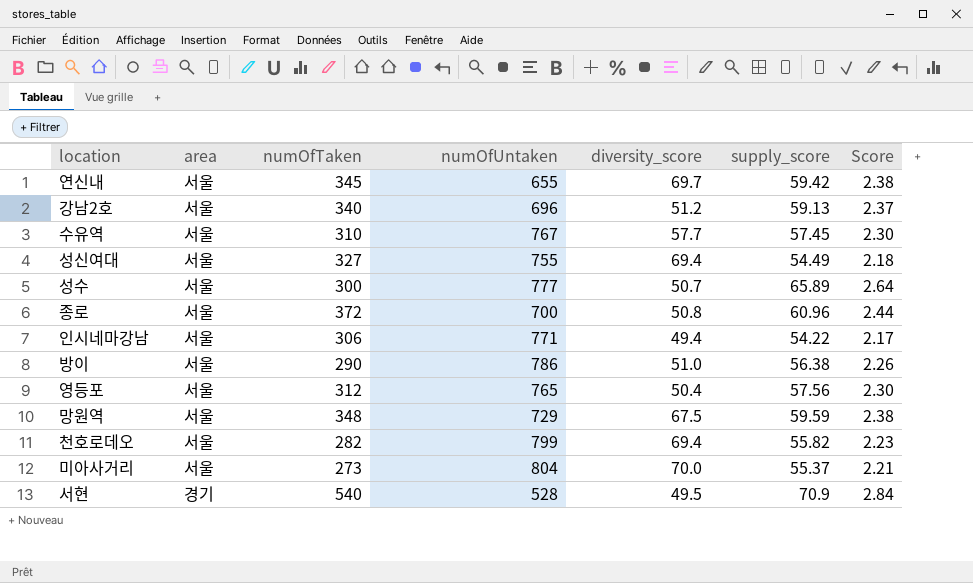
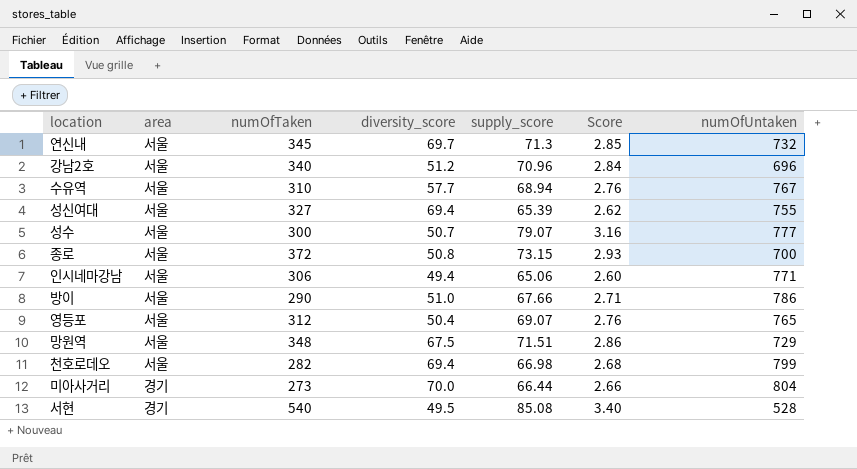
column numOfUntaken | position: 4 -> 7
연신내 | supply_score: 59.42 -> 71.3
연신내 | Score: 2.38 -> 2.85
연신내 | numOfUntaken: 655 -> 732
강남2호 | supply_score: 59.13 -> 70.96
강남2호 | Score: 2.37 -> 2.84
수유역 | supply_score: 57.45 -> 68.94
수유역 | Score: 2.30 -> 2.76
성신여대 | supply_score: 54.49 -> 65.39
성신여대 | Score: 2.18 -> 2.62
성수 | supply_score: 65.89 -> 79.07
성수 | Score: 2.64 -> 3.16
종로 | supply_score: 60.96 -> 73.15
종로 | Score: 2.44 -> 2.93
인시네마강남 | supply_score: 54.22 -> 65.06
인시네마강남 | Score: 2.17 -> 2.60
방이 | supply_score: 56.38 -> 67.66
방이 | Score: 2.26 -> 2.71
영등포 | supply_score: 57.56 -> 69.07
영등포 | Score: 2.30 -> 2.76
망원역 | supply_score: 59.59 -> 71.51
망원역 | Score: 2.38 -> 2.86
천호로데오 | supply_score: 55.82 -> 66.98
천호로데오 | Score: 2.23 -> 2.68
미아사거리 | area: 서울 -> 경기
미아사거리 | supply_score: 55.37 -> 66.44
미아사거리 | Score: 2.21 -> 2.66
서현 | supply_score: 70.9 -> 85.08
서현 | Score: 2.84 -> 3.40

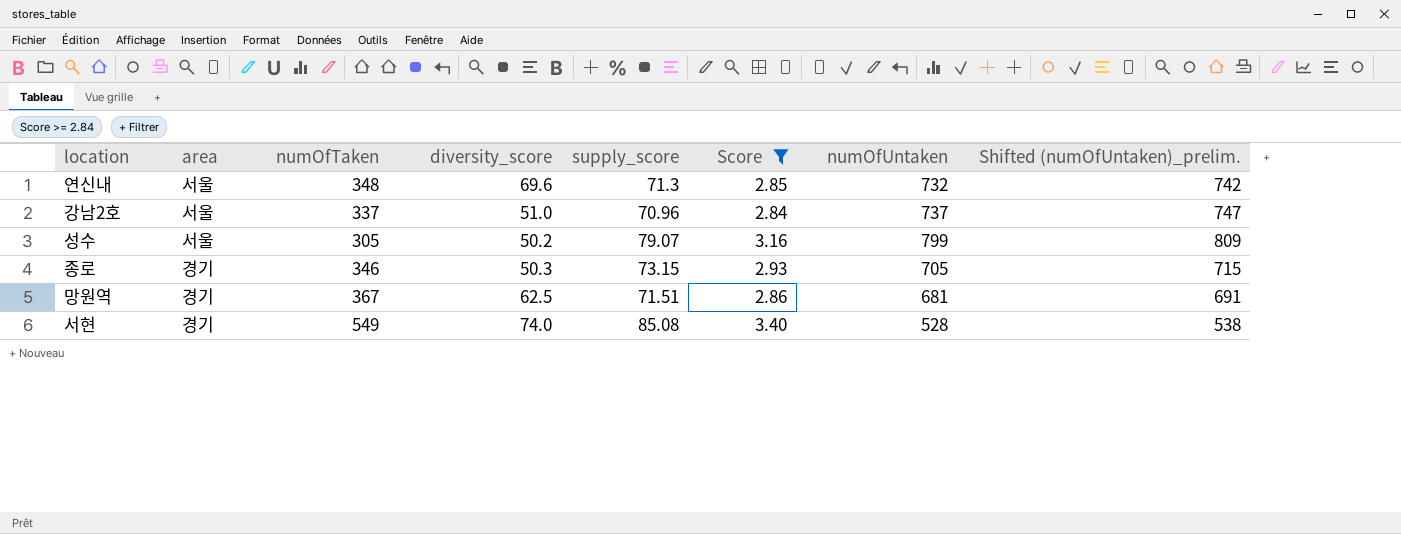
filter: none -> Score >= 2.84
column Shifted (numOfUntaken)_prelim. | formula: none -> [numOfUntaken] + 10
연신내 | numOfTaken: 345 -> 348
연신내 | diversity_score: 69.7 -> 69.6
강남2호 | numOfTaken: 340 -> 337
강남2호 | diversity_score: 51.2 -> 51.0
강남2호 | numOfUntaken: 696 -> 737
성수 | numOfTaken: 300 -> 305
성수 | diversity_score: 50.7 -> 50.2
성수 | numOfUntaken: 777 -> 799
종로 | area: 서울 -> 경기
종로 | numOfTaken: 372 -> 346
종로 | diversity_score: 50.8 -> 50.3
종로 | numOfUntaken: 700 -> 705
망원역 | area: 서울 -> 경기
망원역 | numOfTaken: 348 -> 367
망원역 | diversity_score: 67.5 -> 62.5
망원역 | numOfUntaken: 729 -> 681
서현 | numOfTaken: 540 -> 549
서현 | diversity_score: 49.5 -> 74.0

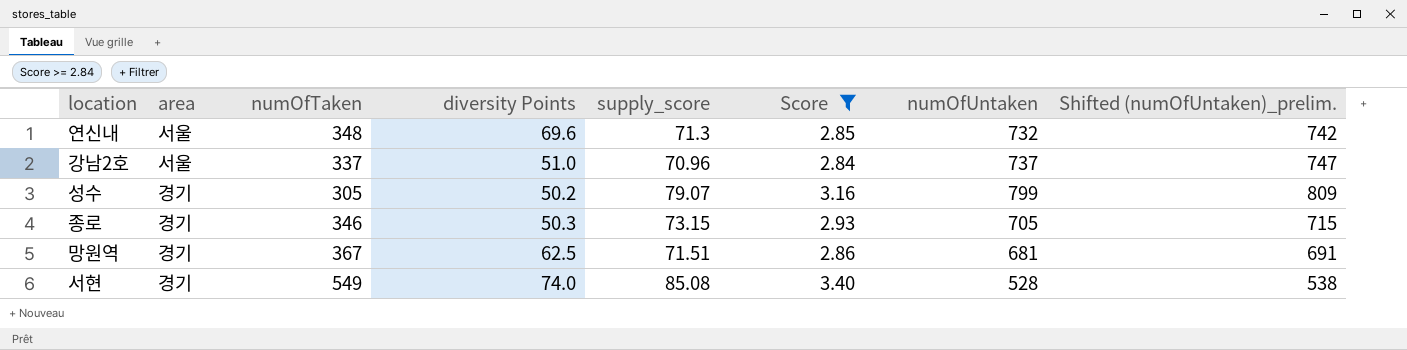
column name: diversity_score -> diversity Points
성수 | area: 서울 -> 경기

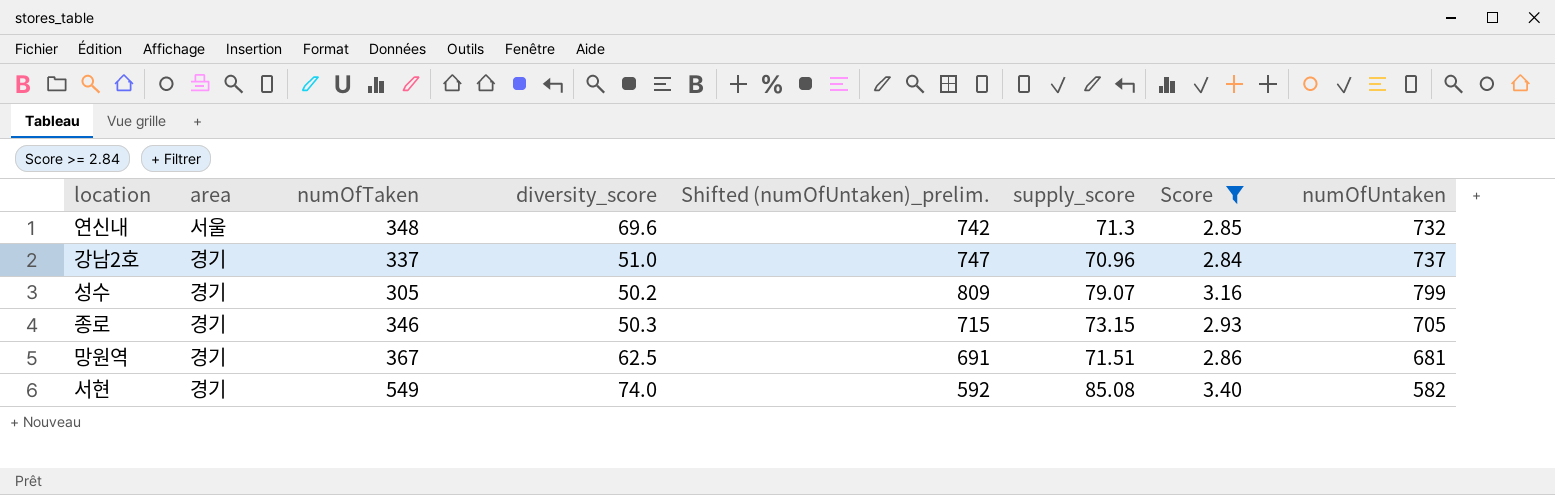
column name: diversity Points -> diversity_score
column Shifted (numOfUntaken)_prelim. | position: 8 -> 5
강남2호 | area: 서울 -> 경기
서현 | Shifted (numOfUntaken)_prelim.: 538 -> 592
서현 | numOfUntaken: 528 -> 582

